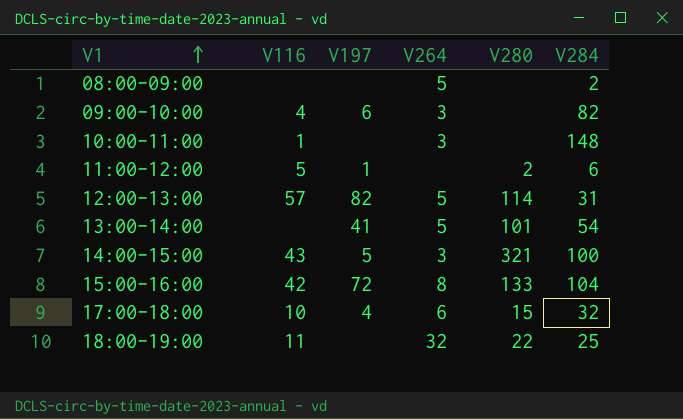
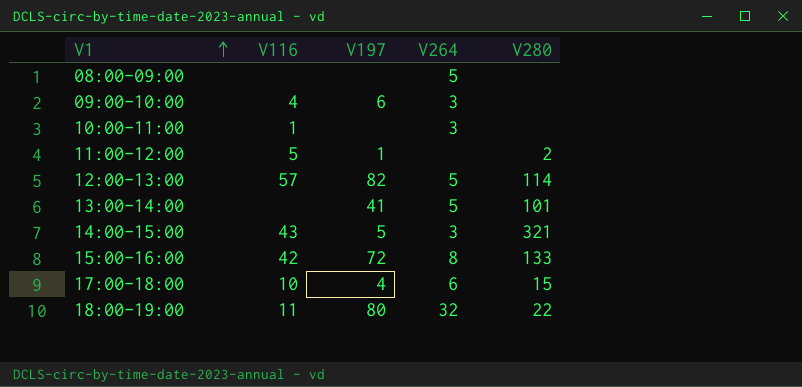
column V284 | position: 6 -> none
18:00-19:00 | V197: none -> 80

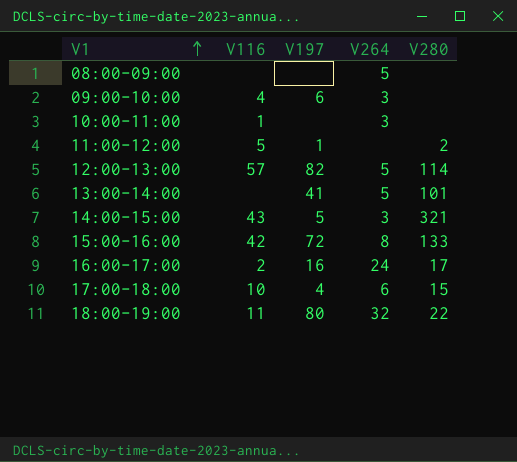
row 16:00-17:00: none -> 2 | 16 | 24 | 17

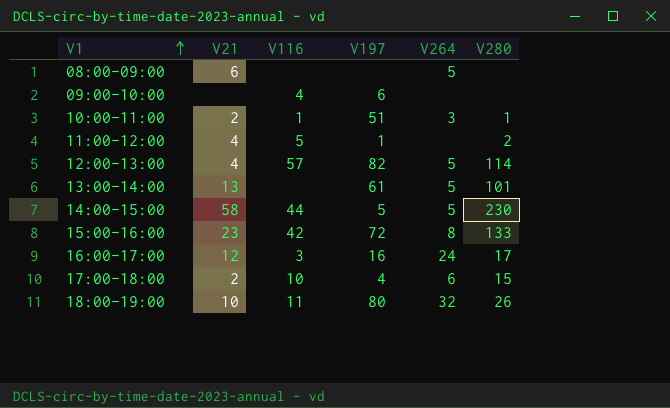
column V21 | position: none -> 2
09:00-10:00 | V264: 3 -> none
10:00-11:00 | V197: none -> 51
10:00-11:00 | V280: none -> 1
13:00-14:00 | V197: 41 -> 61
14:00-15:00 | V116: 43 -> 44
14:00-15:00 | V264: 3 -> 5
14:00-15:00 | V280: 321 -> 230
16:00-17:00 | V116: 2 -> 3
18:00-19:00 | V280: 22 -> 26

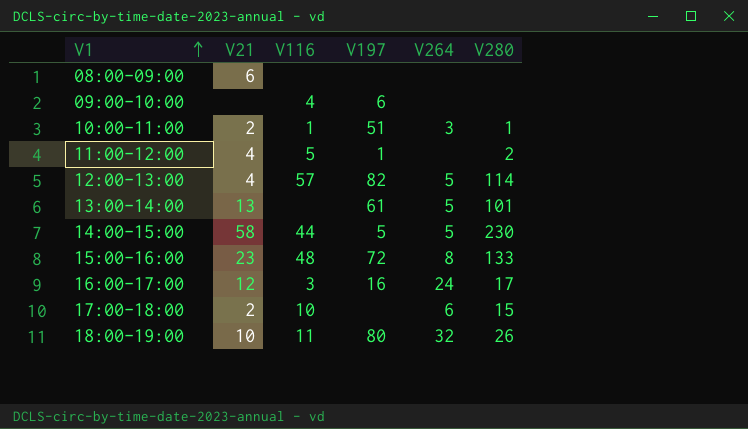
08:00-09:00 | V264: 5 -> none
15:00-16:00 | V116: 42 -> 48
17:00-18:00 | V197: 4 -> none

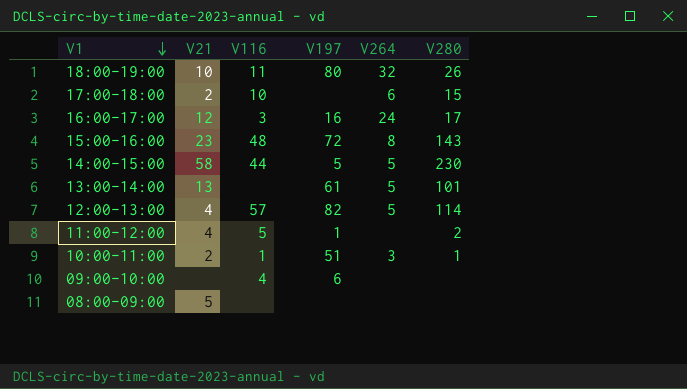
row order: V1 ascending -> V1 descending
15:00-16:00 | V280: 133 -> 143
08:00-09:00 | V21: 6 -> 5

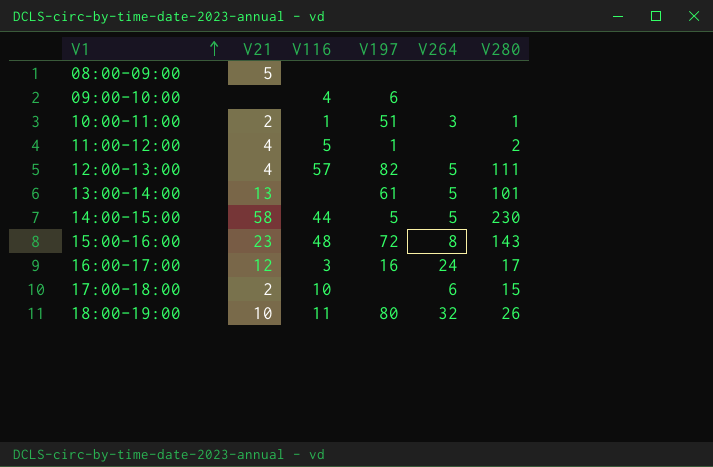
row order: V1 descending -> V1 ascending
12:00-13:00 | V280: 114 -> 111

